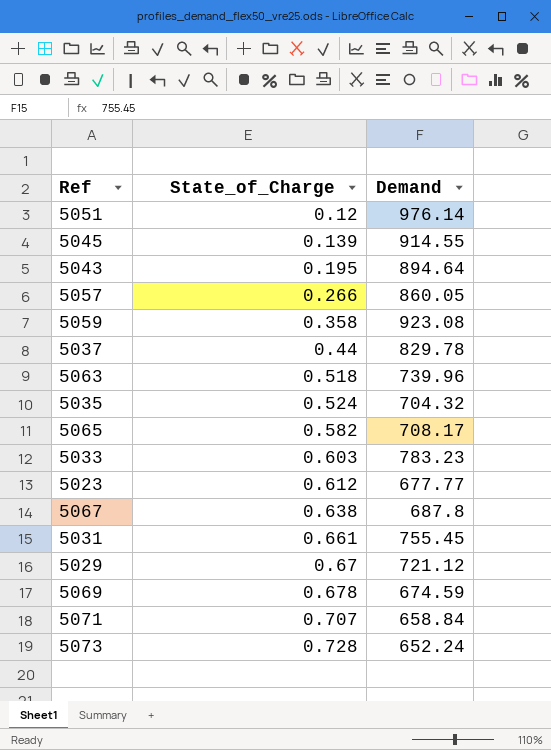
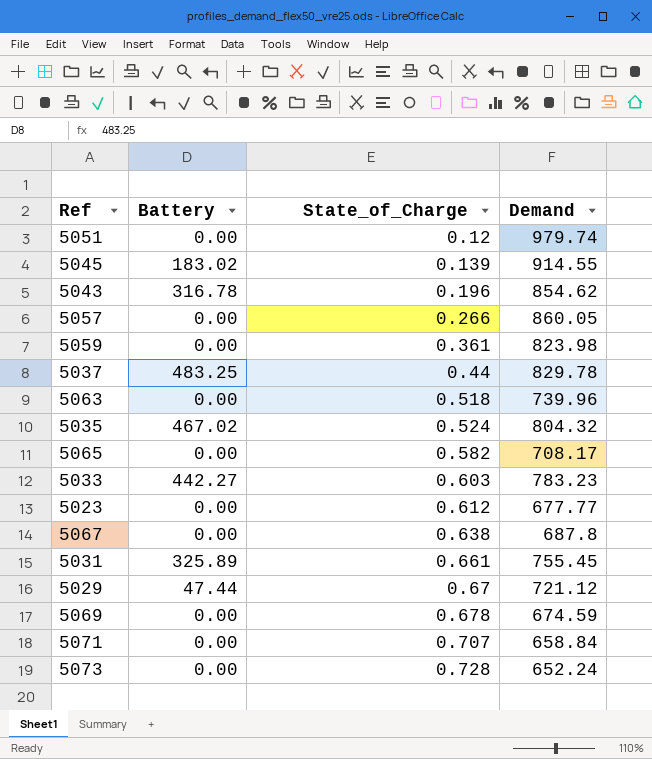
column Battery | position: none -> 2
5051 | Demand: 976.14 -> 979.74
5043 | State_of_Charge: 0.195 -> 0.196
5043 | Demand: 894.64 -> 854.62
5059 | State_of_Charge: 0.358 -> 0.361
5059 | Demand: 923.08 -> 823.98
5035 | Demand: 704.32 -> 804.32

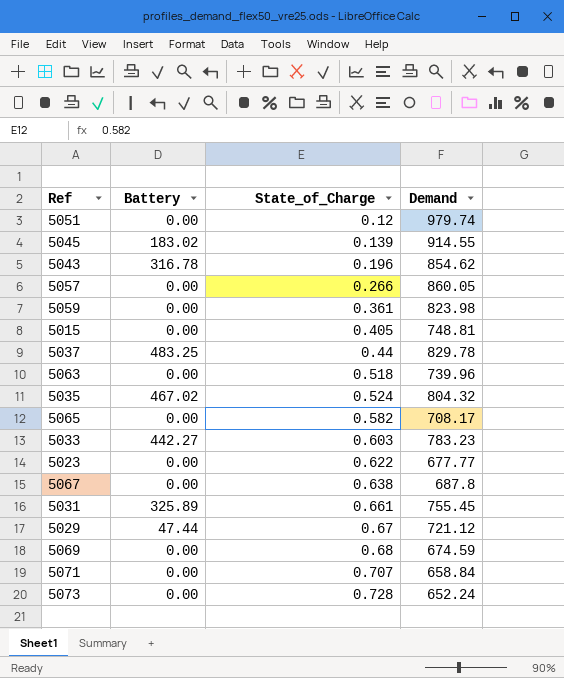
row 5015: none -> 0.00 | 0.405 | 748.81
5023 | State_of_Charge: 0.612 -> 0.622
5069 | State_of_Charge: 0.678 -> 0.68

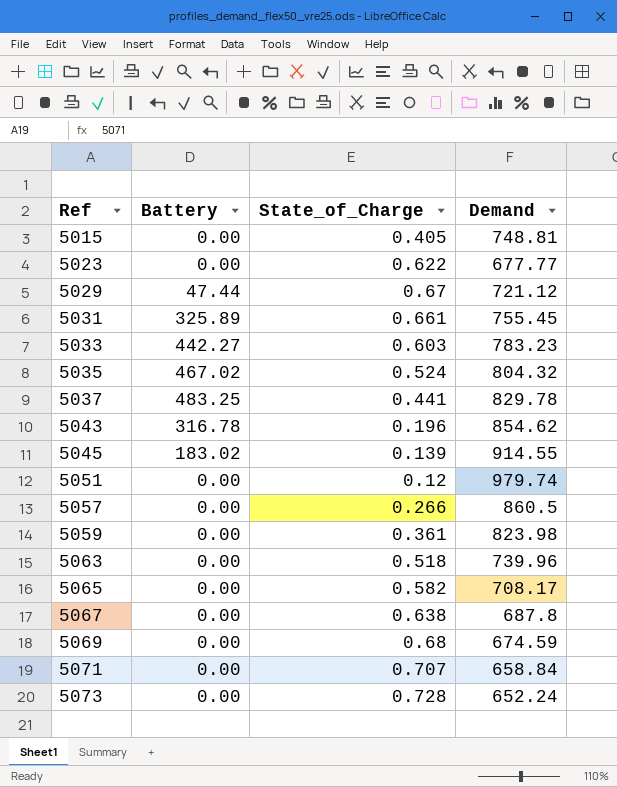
row order: State_of_Charge ascending -> Ref ascending
5037 | State_of_Charge: 0.44 -> 0.441
5057 | Demand: 860.05 -> 860.5

